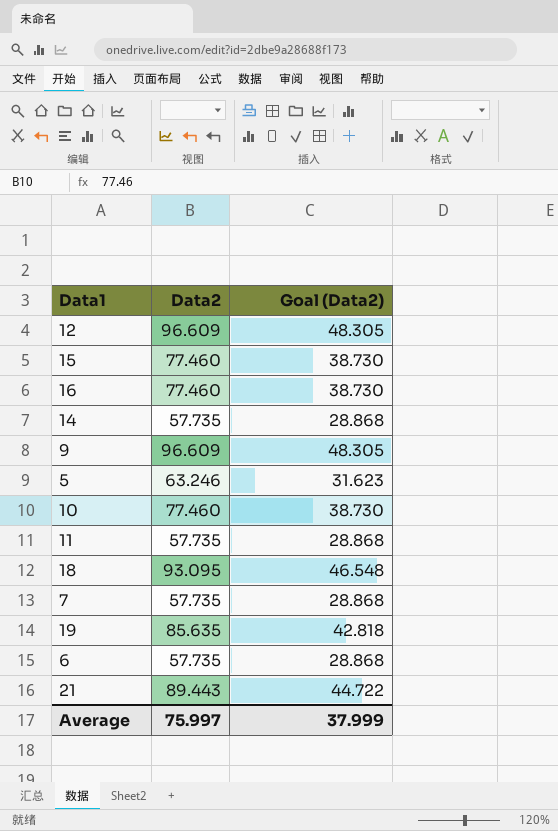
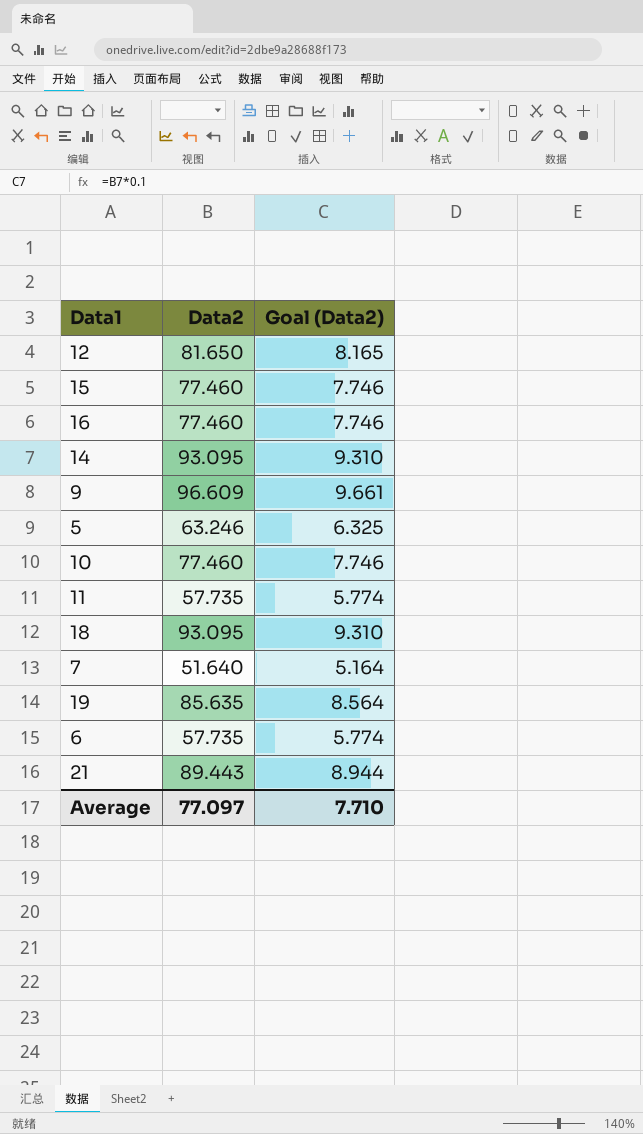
column Goal (Data2) | formula: [Data2] * 0.5 -> [Data2] * 0.1
12 | Data2: 96.609 -> 81.650
14 | Data2: 57.735 -> 93.095
7 | Data2: 57.735 -> 51.640
Average | Data2: 75.997 -> 77.097
Average | Goal (Data2): 37.999 -> 7.710

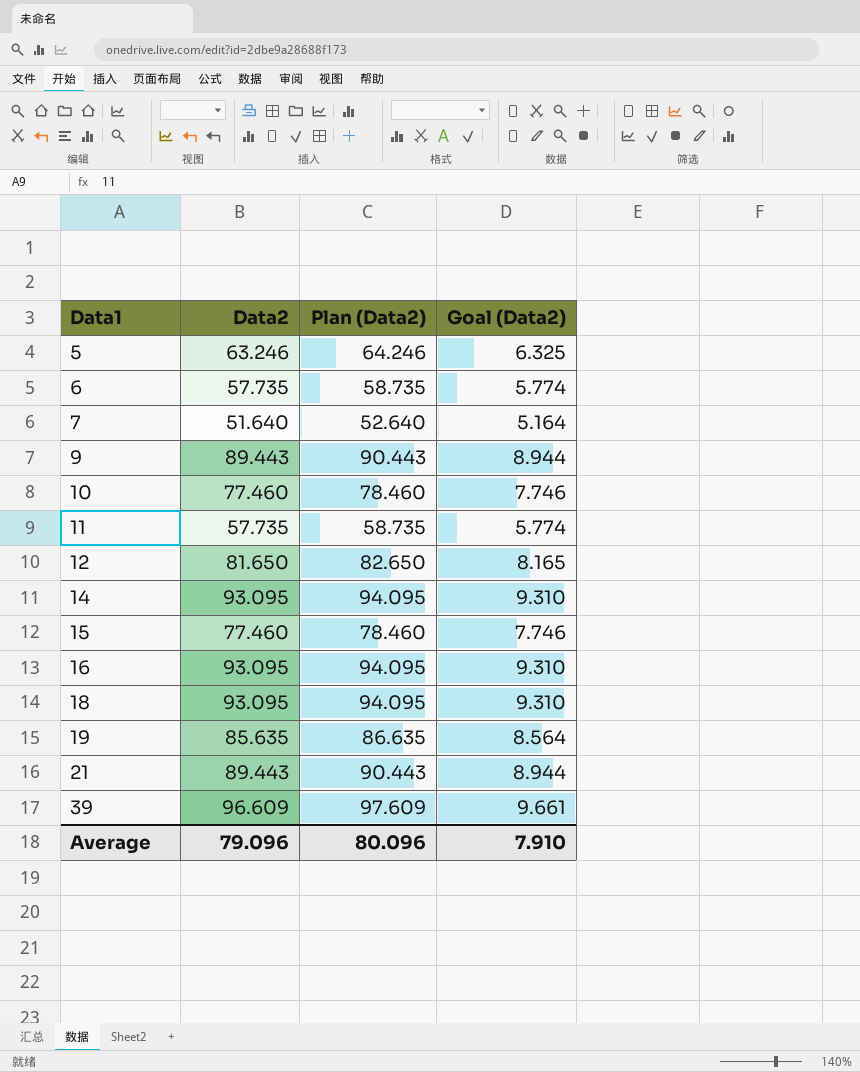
row order: none -> Data1 ascending
column Plan (Data2) | formula: none -> [Data2] + 1
9 | Data2: 96.609 -> 89.443
9 | Goal (Data2): 9.661 -> 8.944
16 | Data2: 77.460 -> 93.095
16 | Goal (Data2): 7.746 -> 9.310
row 39: none -> 96.609 | 97.609 | 9.661
Average | Data2: 77.097 -> 79.096
Average | Goal (Data2): 7.710 -> 7.910

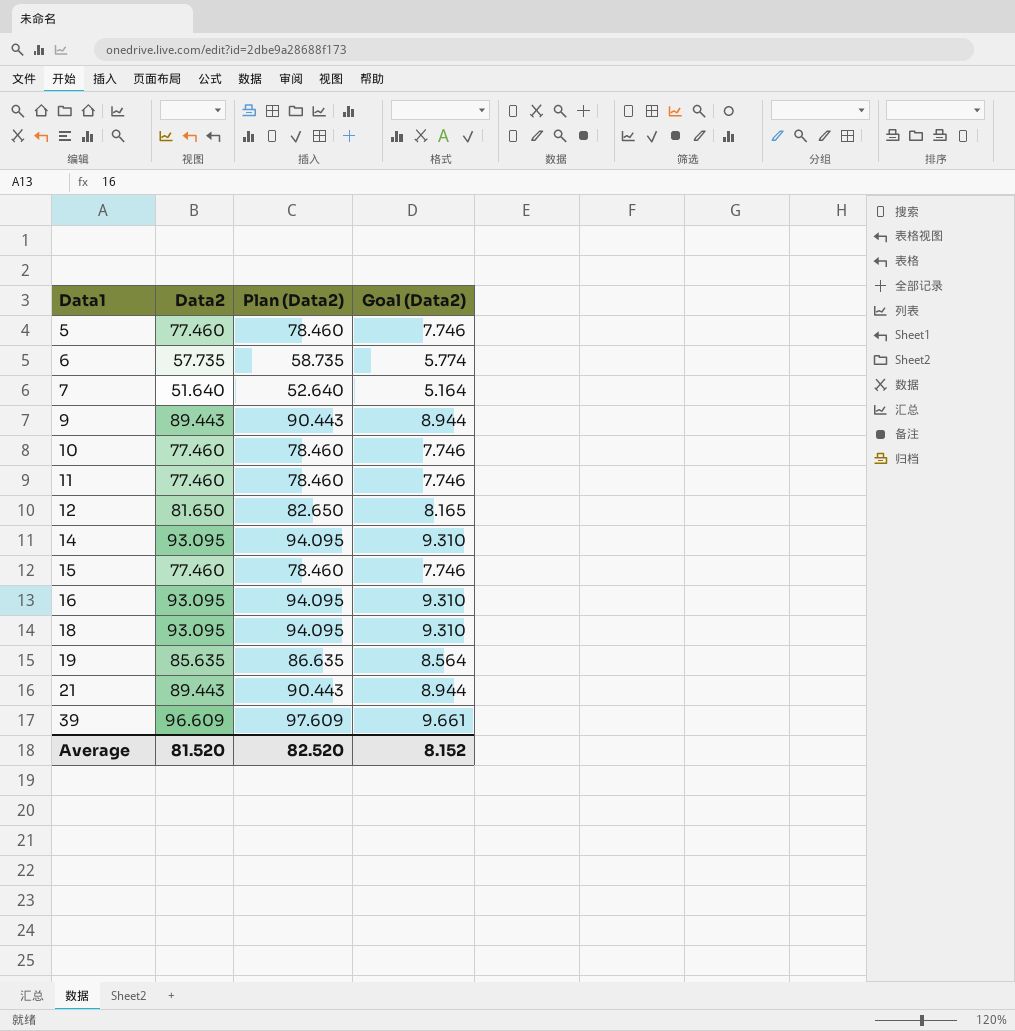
5 | Data2: 63.246 -> 77.460
5 | Plan (Data2): 64.246 -> 78.460
5 | Goal (Data2): 6.325 -> 7.746
11 | Data2: 57.735 -> 77.460
11 | Plan (Data2): 58.735 -> 78.460
11 | Goal (Data2): 5.774 -> 7.746
Average | Data2: 79.096 -> 81.520
Average | Plan (Data2): 80.096 -> 82.520
Average | Goal (Data2): 7.910 -> 8.152

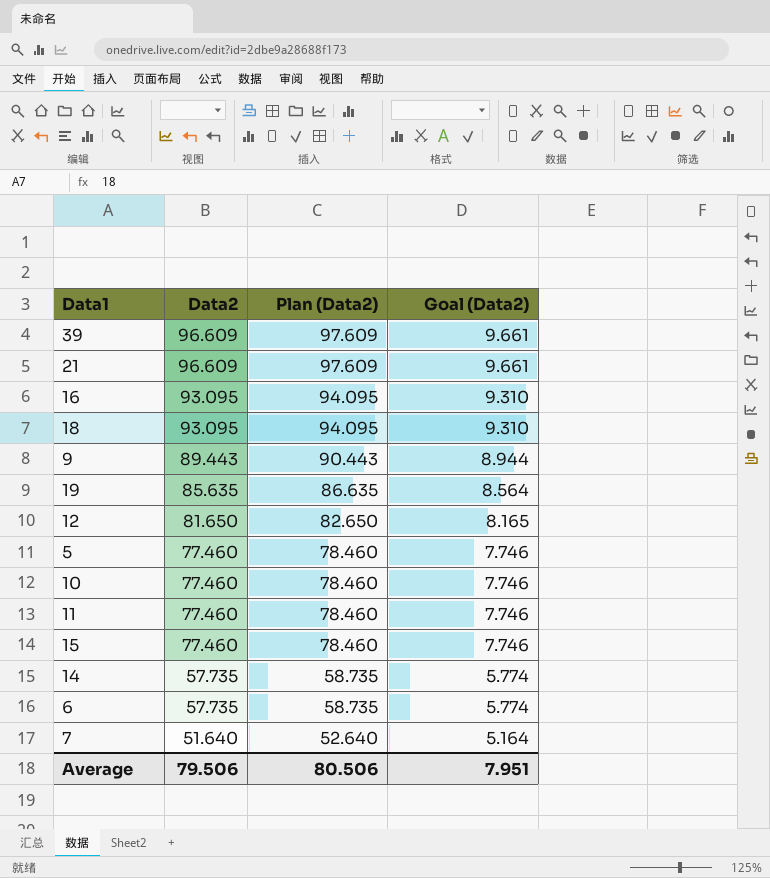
row order: Data1 ascending -> Data2 descending
21 | Data2: 89.443 -> 96.609
21 | Plan (Data2): 90.443 -> 97.609
21 | Goal (Data2): 8.944 -> 9.661
14 | Data2: 93.095 -> 57.735
14 | Plan (Data2): 94.095 -> 58.735
14 | Goal (Data2): 9.310 -> 5.774
Average | Data2: 81.520 -> 79.506
Average | Plan (Data2): 82.520 -> 80.506
Average | Goal (Data2): 8.152 -> 7.951

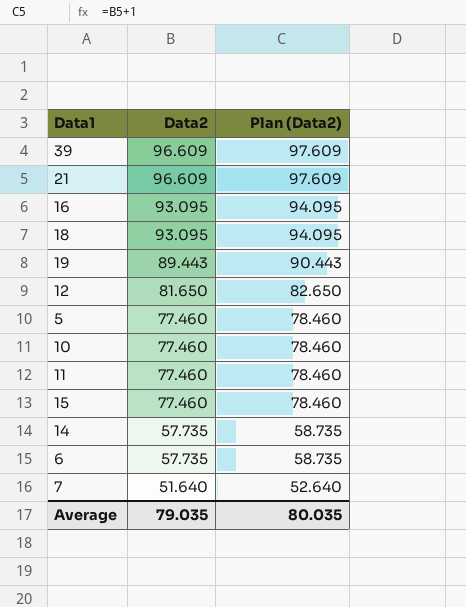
column Goal (Data2) | formula: [Data2] * 0.1 -> none
row 9: 89.443 | 90.443 | 8.944 -> none
19 | Data2: 85.635 -> 89.443
19 | Plan (Data2): 86.635 -> 90.443
Average | Data2: 79.506 -> 79.035
Average | Plan (Data2): 80.506 -> 80.035

